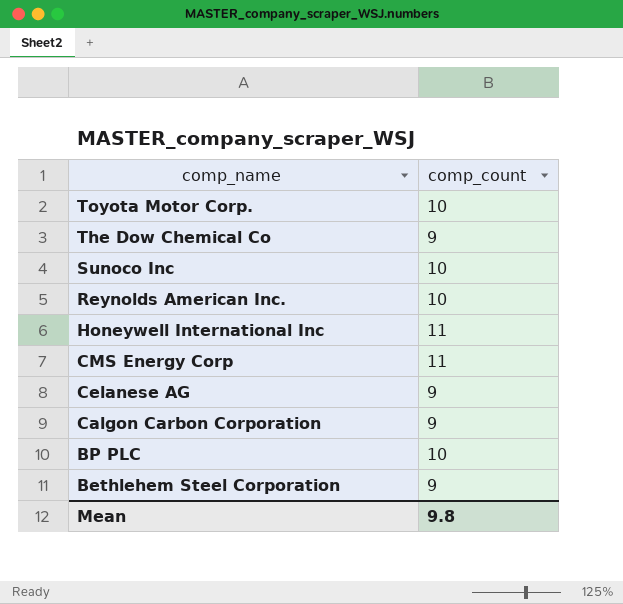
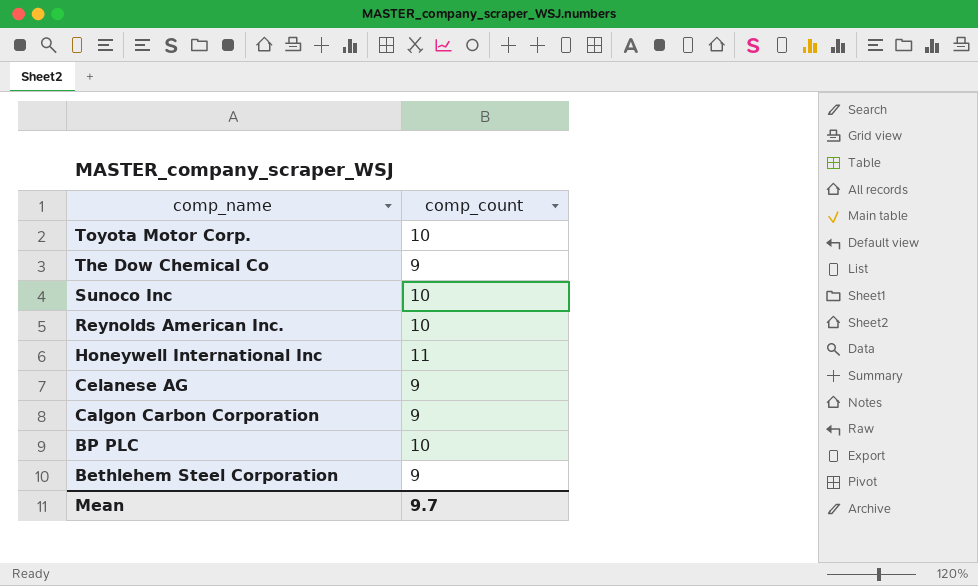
row CMS Energy Corp: 11 -> none
Mean | comp_count: 9.8 -> 9.7

